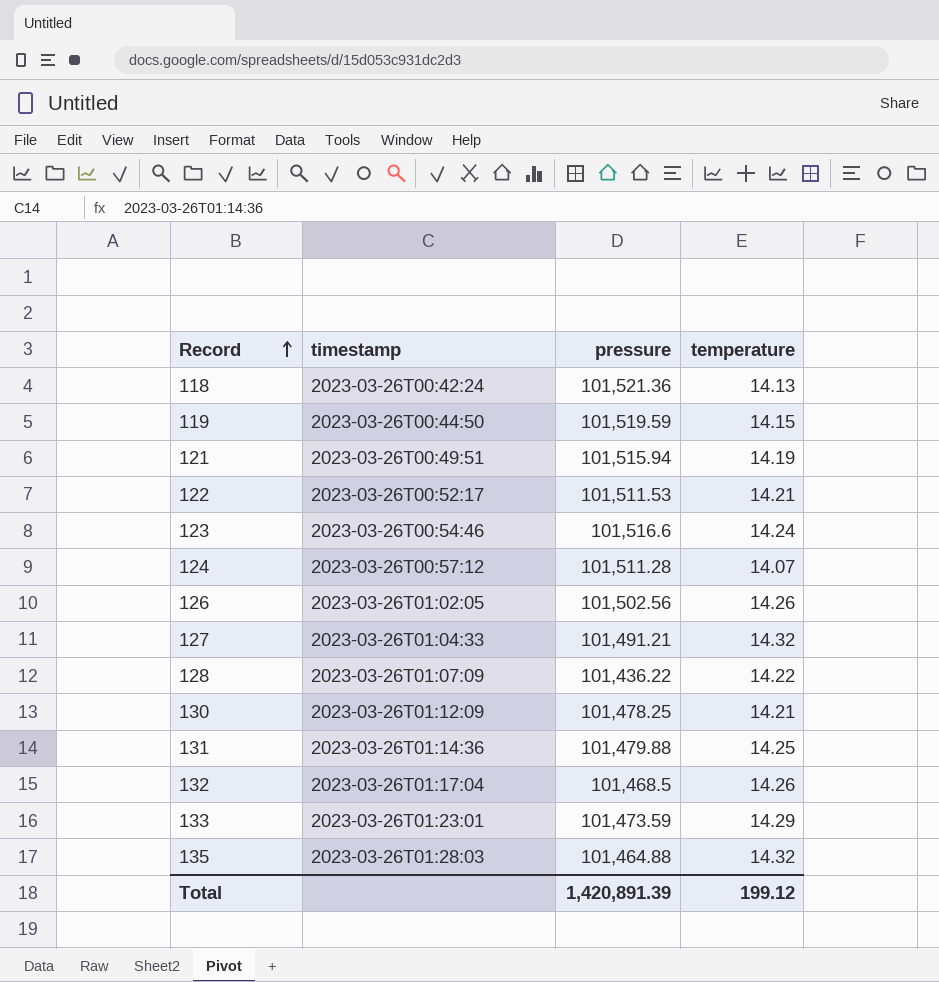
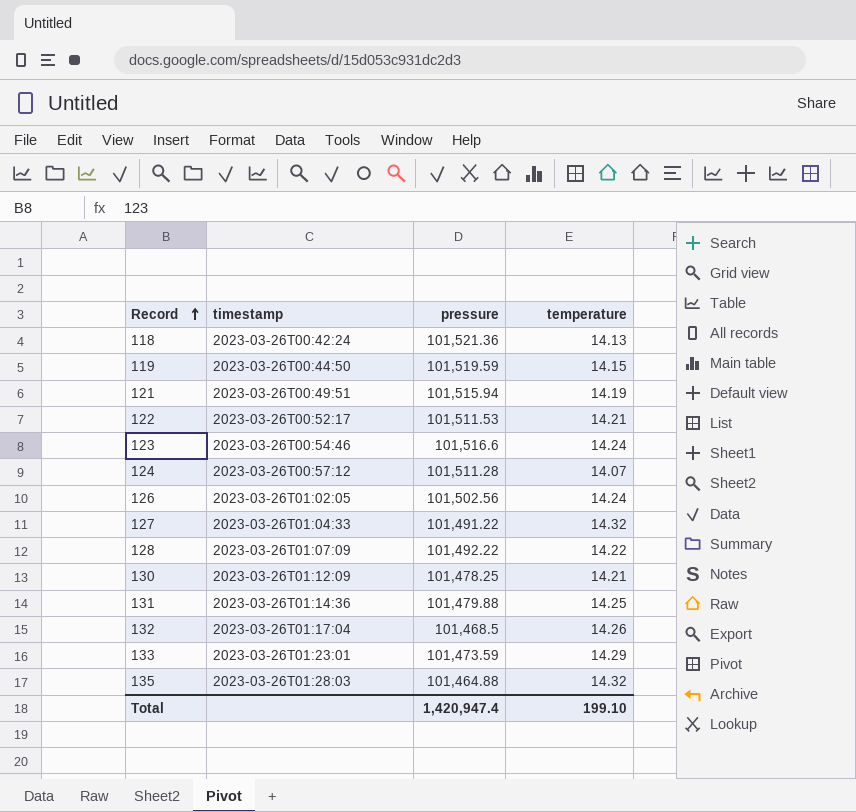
126 | temperature: 14.26 -> 14.24
127 | pressure: 101,491.21 -> 101,491.22
128 | pressure: 101,436.22 -> 101,492.22
Total | pressure: 1,420,891.39 -> 1,420,947.4
Total | temperature: 199.12 -> 199.10

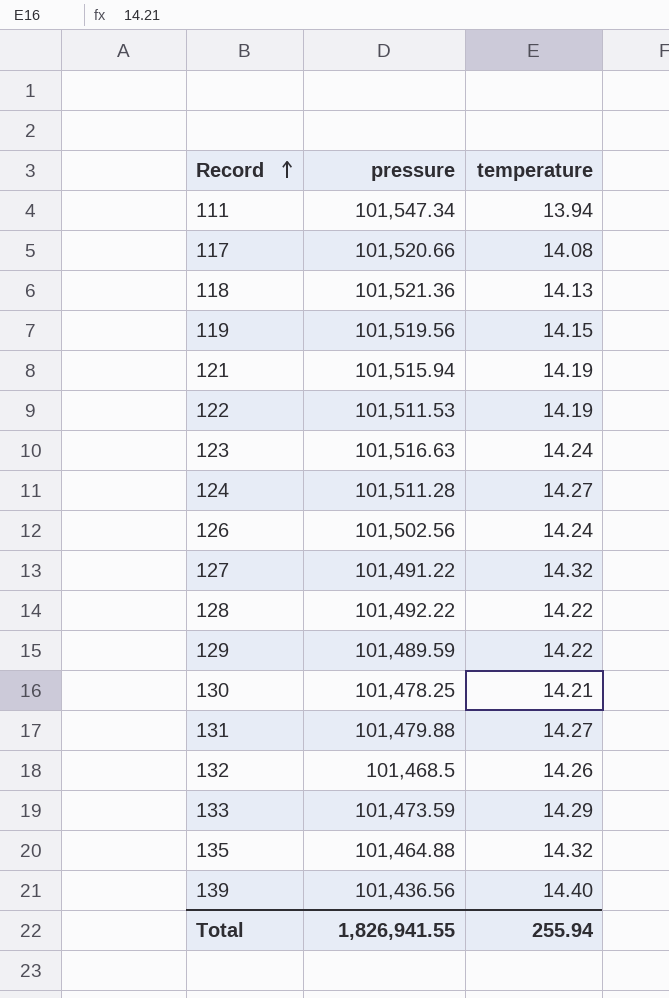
column timestamp | position: 2 -> none
row 111: none -> 101,547.34 | 13.94
row 117: none -> 101,520.66 | 14.08
119 | pressure: 101,519.59 -> 101,519.56
122 | temperature: 14.21 -> 14.19
123 | pressure: 101,516.6 -> 101,516.63
124 | temperature: 14.07 -> 14.27
row 129: none -> 101,489.59 | 14.22
131 | temperature: 14.25 -> 14.27
row 139: none -> 101,436.56 | 14.40
Total | pressure: 1,420,947.4 -> 1,826,941.55
Total | temperature: 199.10 -> 255.94

